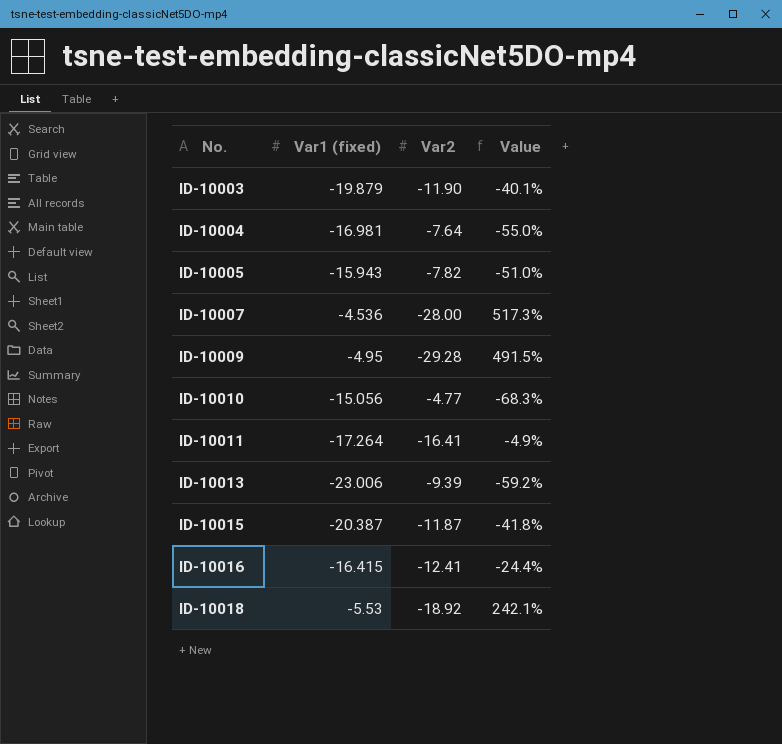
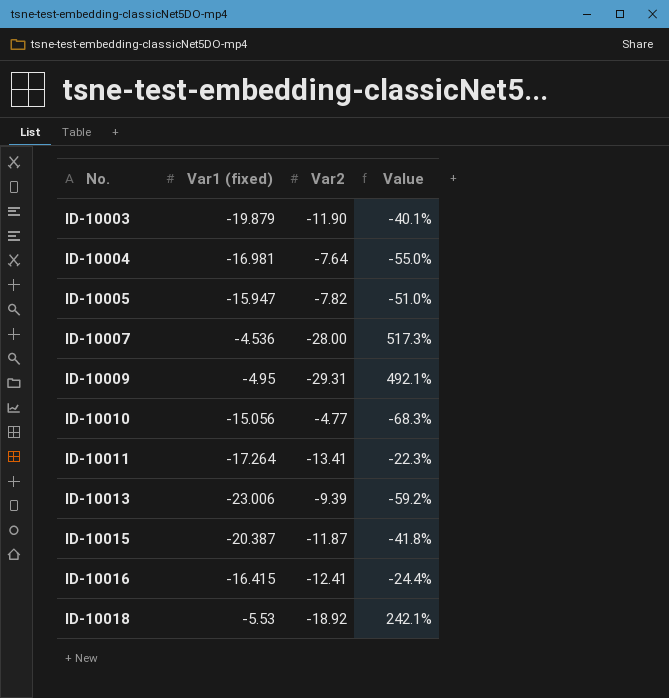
ID-10005 | Var1 (fixed): -15.943 -> -15.947
ID-10009 | Var2: -29.28 -> -29.31
ID-10009 | Value: 491.5% -> 492.1%
ID-10011 | Var2: -16.41 -> -13.41
ID-10011 | Value: -4.9% -> -22.3%

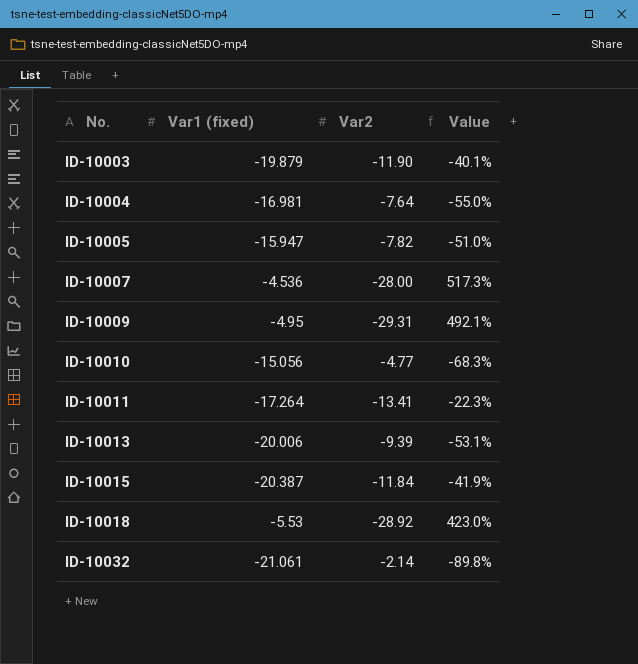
row ID-10016: -16.415 | -12.41 | -24.4% -> none
ID-10013 | Var1 (fixed): -23.006 -> -20.006
ID-10013 | Value: -59.2% -> -53.1%
ID-10015 | Var2: -11.87 -> -11.84
ID-10015 | Value: -41.8% -> -41.9%
ID-10018 | Var2: -18.92 -> -28.92
ID-10018 | Value: 242.1% -> 423.0%
row ID-10032: none -> -21.061 | -2.14 | -89.8%

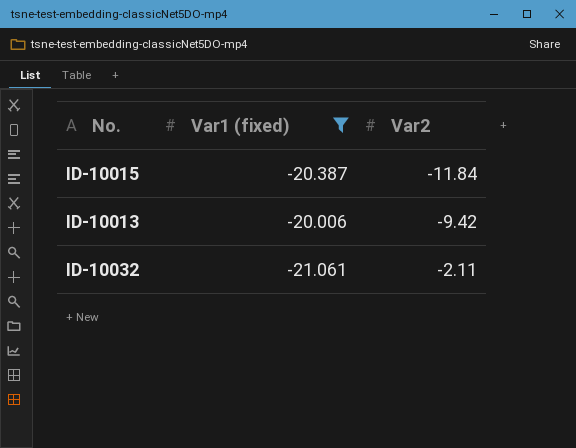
filter: none -> Var1 (fixed) <= -20.006
row order: No. ascending -> Var2 ascending
column Value | formula: ([Var2] - [Var1 (fixed)]) / [Var1 (fixed)] -> none
ID-10013 | Var2: -9.39 -> -9.42
ID-10032 | Var2: -2.14 -> -2.11

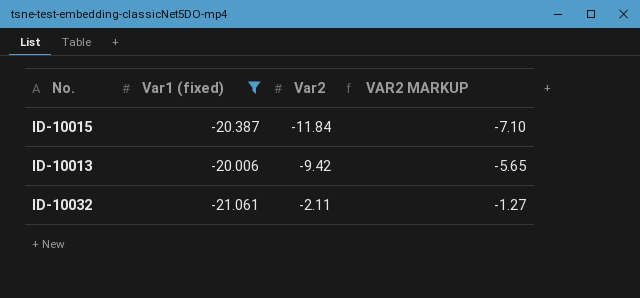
column VAR2 MARKUP | formula: none -> [Var2] * 0.6

